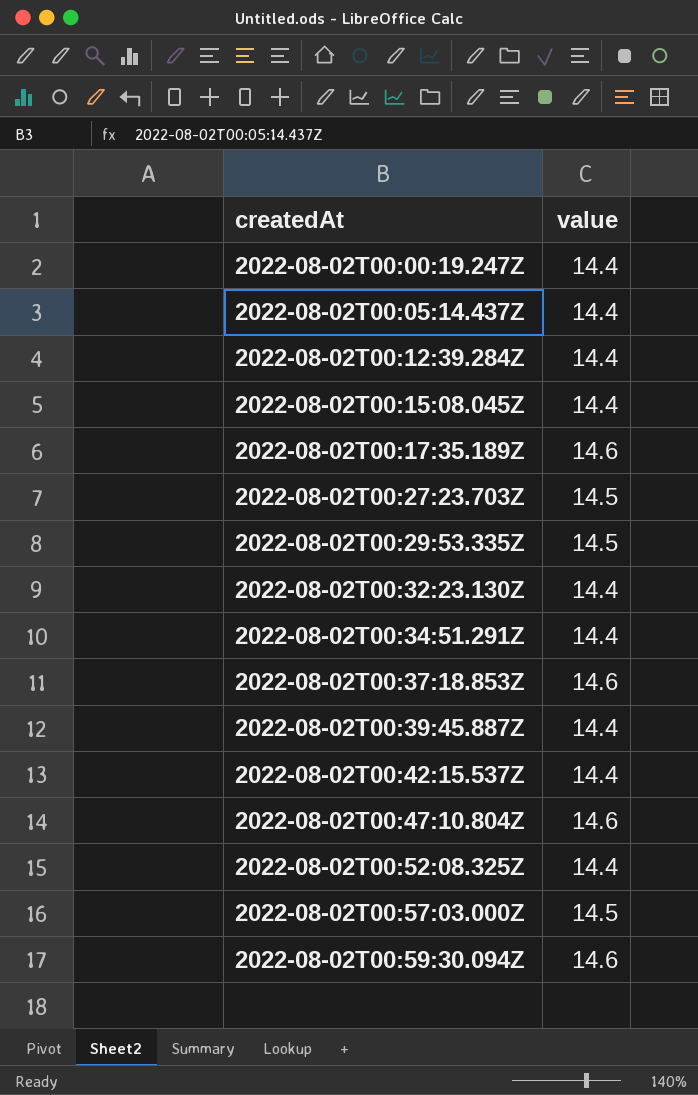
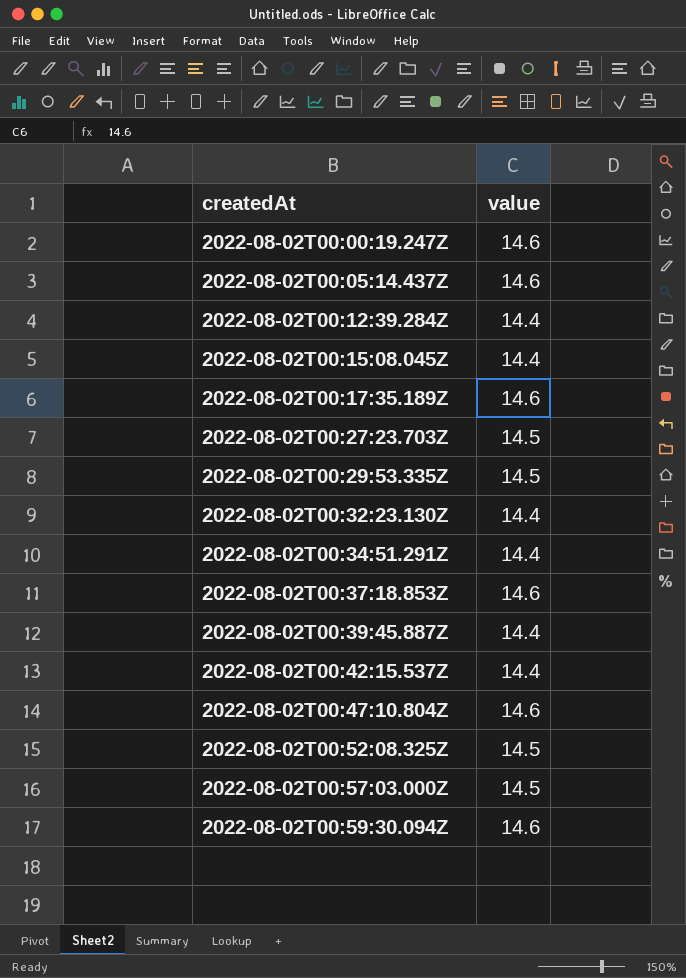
2022-08-02T00:00:19.247Z | value: 14.4 -> 14.6
2022-08-02T00:05:14.437Z | value: 14.4 -> 14.6
2022-08-02T00:52:08.325Z | value: 14.4 -> 14.5

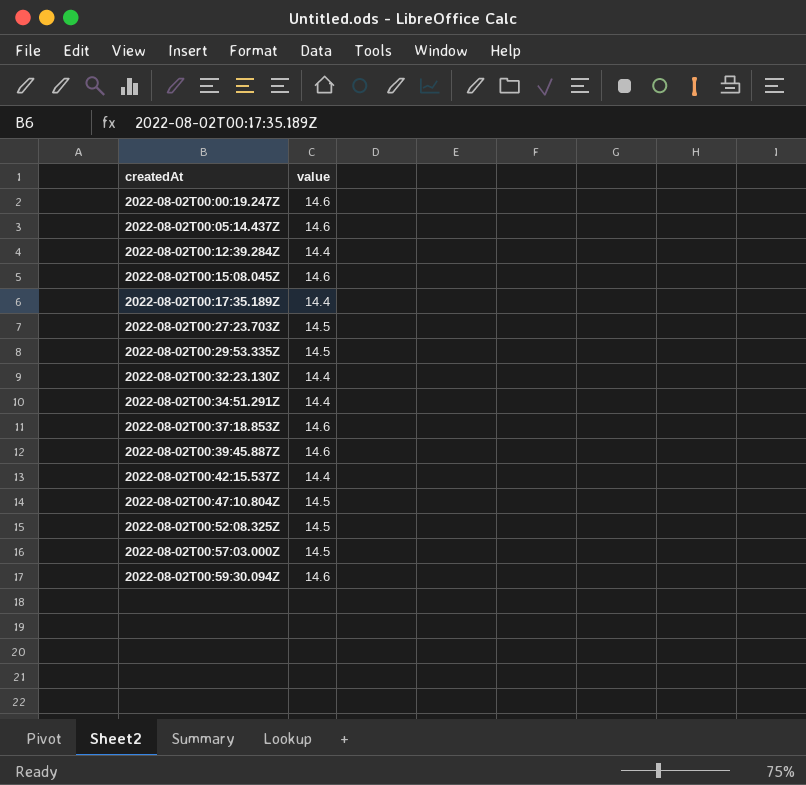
2022-08-02T00:15:08.045Z | value: 14.4 -> 14.6
2022-08-02T00:17:35.189Z | value: 14.6 -> 14.4
2022-08-02T00:39:45.887Z | value: 14.4 -> 14.6
2022-08-02T00:47:10.804Z | value: 14.6 -> 14.5

